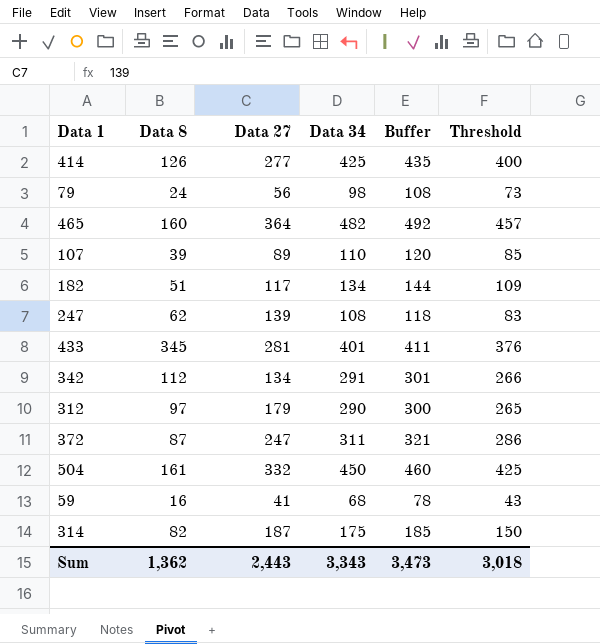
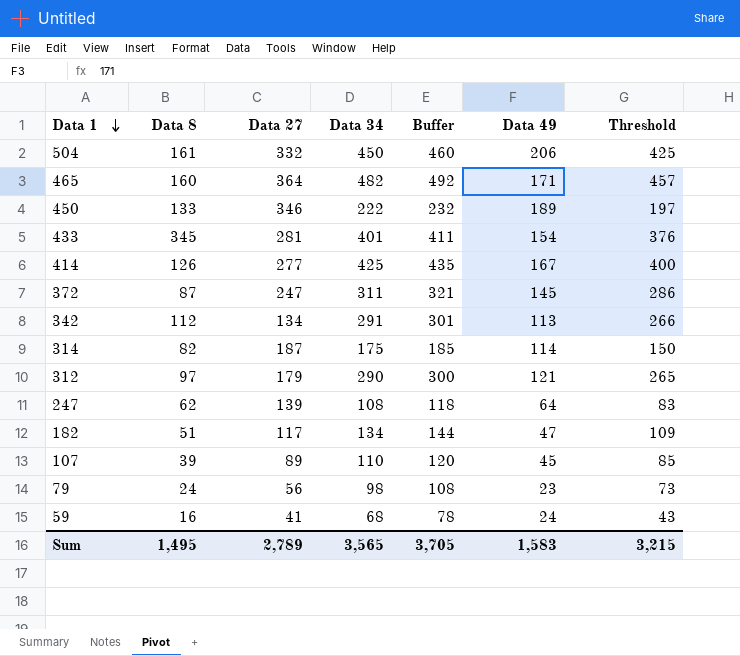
row order: none -> Data 1 descending
column Data 49 | position: none -> 6
row 450: none -> 133 | 346 | 222 | 232 | 189 | 197
Sum | Data 8: 1,362 -> 1,495
Sum | Data 27: 2,443 -> 2,789
Sum | Data 34: 3,343 -> 3,565
Sum | Buffer: 3,473 -> 3,705
Sum | Threshold: 3,018 -> 3,215

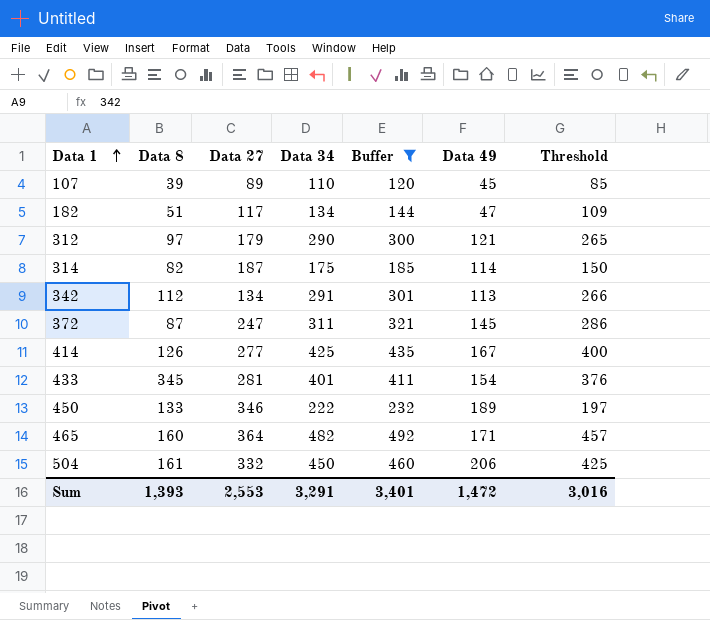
filter: none -> Buffer >= 120
row order: Data 1 descending -> Data 1 ascending
Sum | Data 8: 1,495 -> 1,393
Sum | Data 27: 2,789 -> 2,553
Sum | Data 34: 3,565 -> 3,291
Sum | Buffer: 3,705 -> 3,401
Sum | Data 49: 1,583 -> 1,472
Sum | Threshold: 3,215 -> 3,016

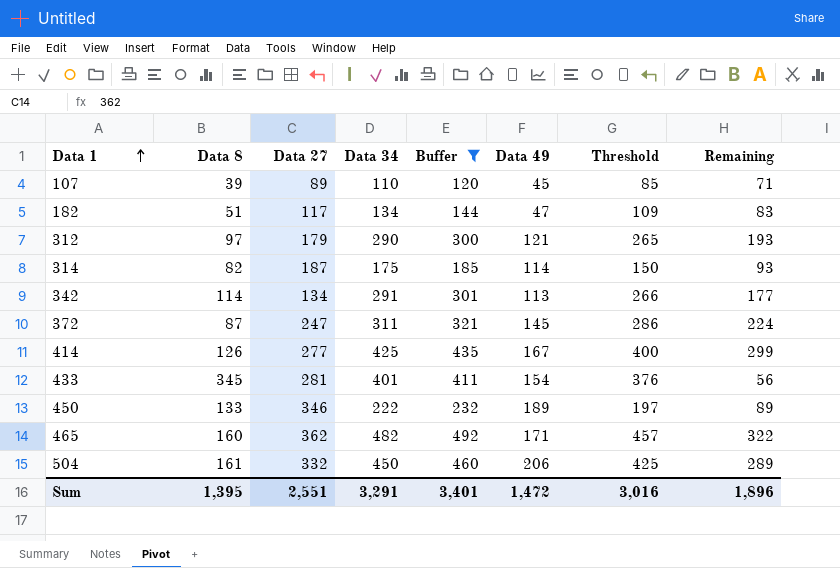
column Remaining | formula: none -> [Data 34] - [Data 8]
342 | Data 8: 112 -> 114
465 | Data 27: 364 -> 362
Sum | Data 8: 1,393 -> 1,395
Sum | Data 27: 2,553 -> 2,551

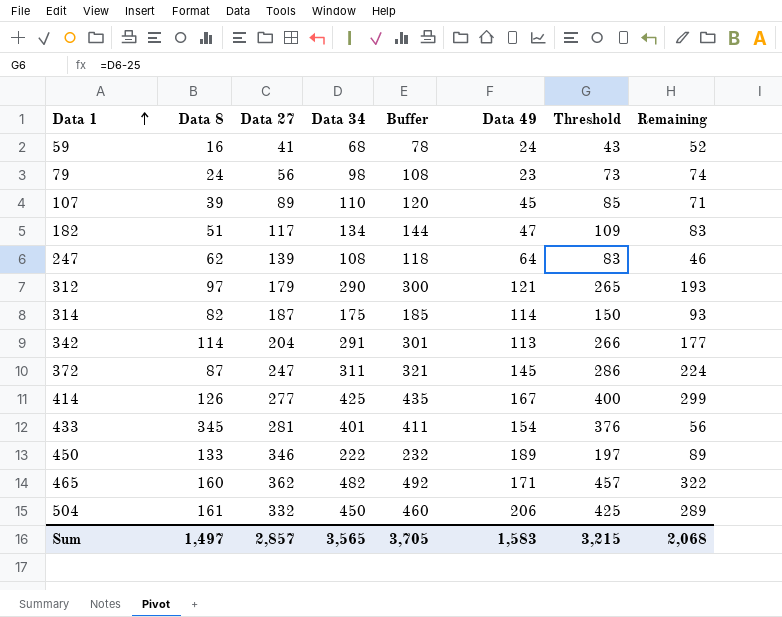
filter: Buffer >= 120 -> none
342 | Data 27: 134 -> 204
Sum | Data 8: 1,395 -> 1,497
Sum | Data 27: 2,551 -> 2,857
Sum | Data 34: 3,291 -> 3,565
Sum | Buffer: 3,401 -> 3,705
Sum | Data 49: 1,472 -> 1,583
Sum | Threshold: 3,016 -> 3,215
Sum | Remaining: 1,896 -> 2,068

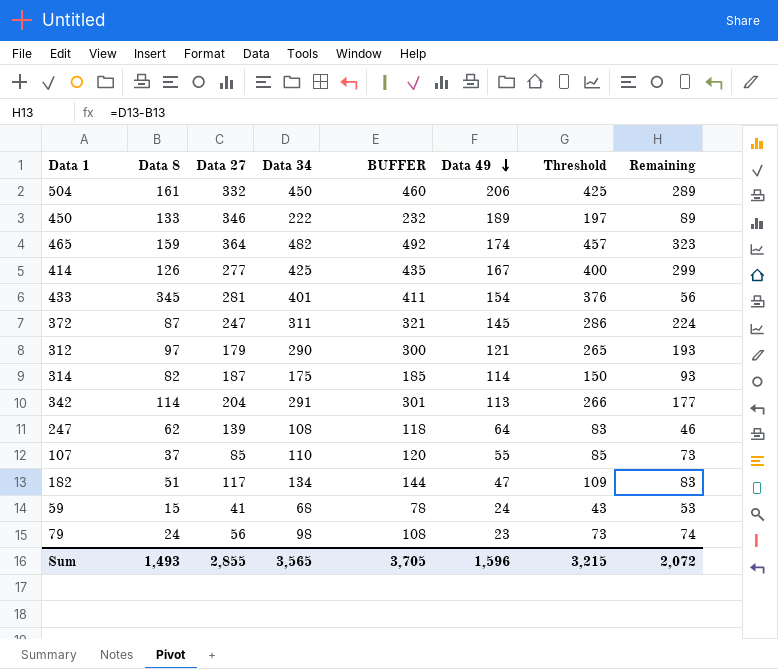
row order: Data 1 ascending -> Data 49 descending
column name: Buffer -> BUFFER
465 | Data 8: 160 -> 159
465 | Data 27: 362 -> 364
465 | Data 49: 171 -> 174
465 | Remaining: 322 -> 323
107 | Data 8: 39 -> 37
107 | Data 27: 89 -> 85
107 | Data 49: 45 -> 55
107 | Remaining: 71 -> 73
59 | Data 8: 16 -> 15
59 | Remaining: 52 -> 53
Sum | Data 8: 1,497 -> 1,493
Sum | Data 27: 2,857 -> 2,855
Sum | Data 49: 1,583 -> 1,596
Sum | Remaining: 2,068 -> 2,072

